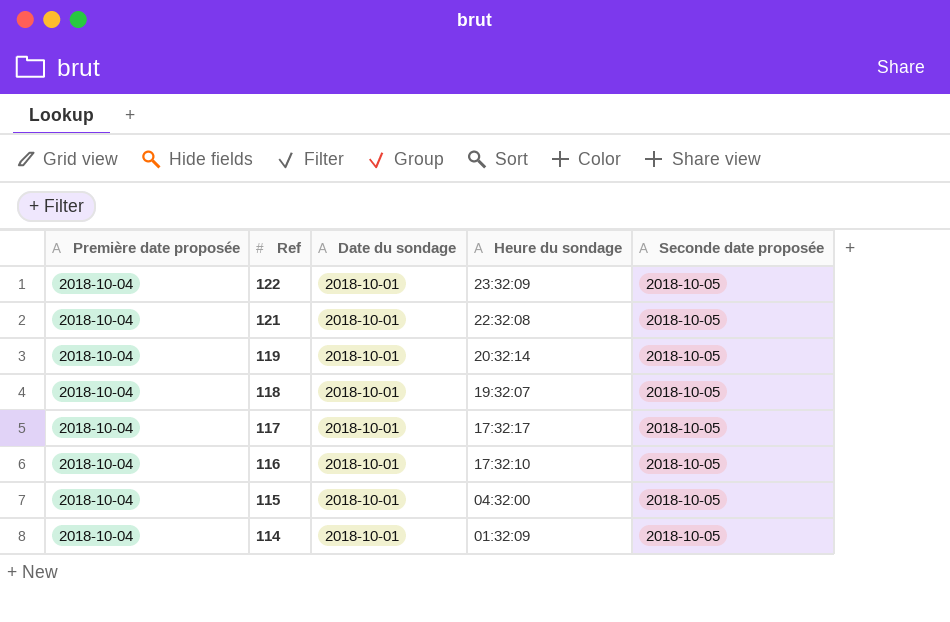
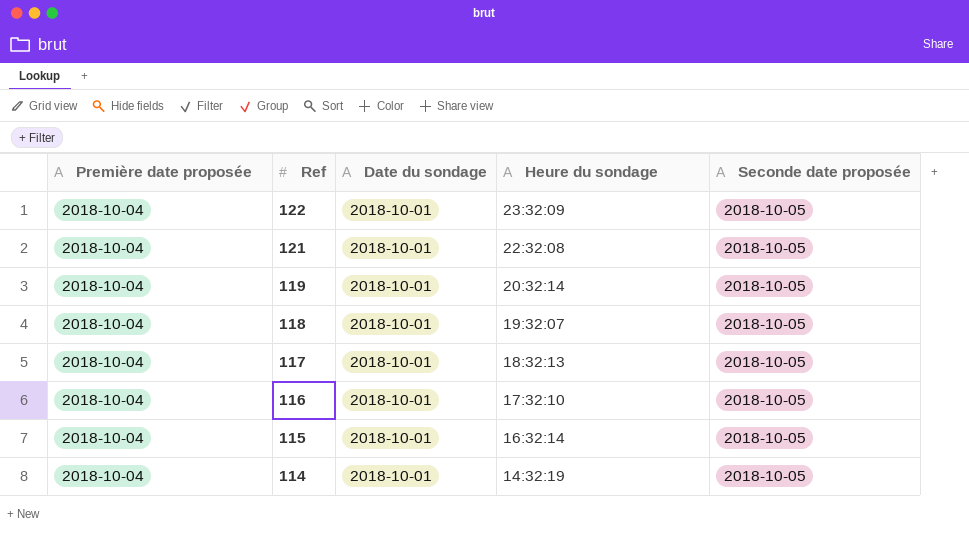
117 | Heure du sondage: 17:32:17 -> 18:32:13
115 | Heure du sondage: 04:32:00 -> 16:32:14
114 | Heure du sondage: 01:32:09 -> 14:32:19

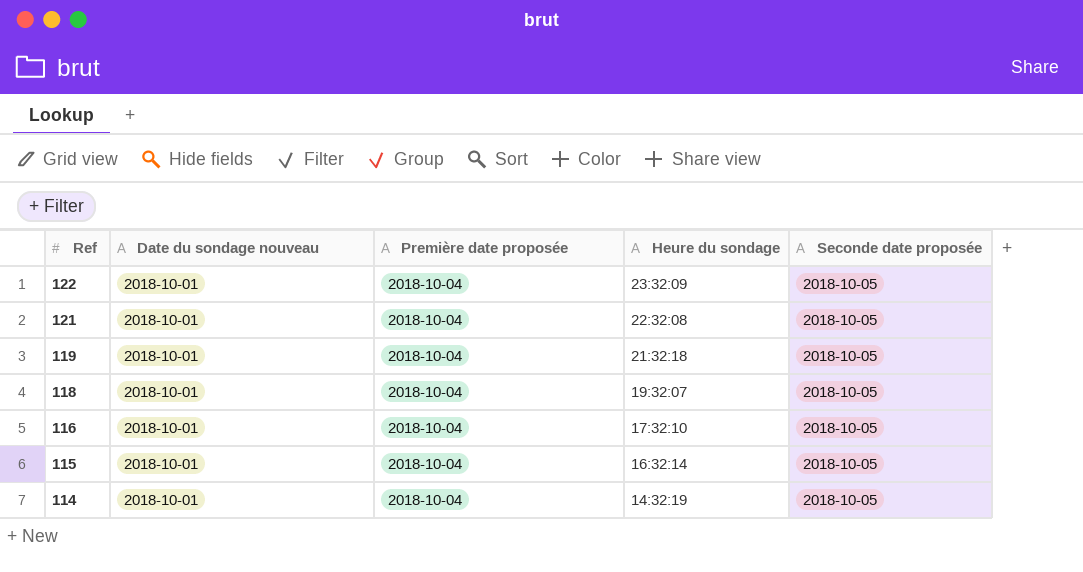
column name: Date du sondage -> Date du sondage nouveau
column Première date proposée | position: 1 -> 3
row 117: 2018-10-04 | 2018-10-01 | 18:32:13 | 2018-10-05 -> none
119 | Heure du sondage: 20:32:14 -> 21:32:18

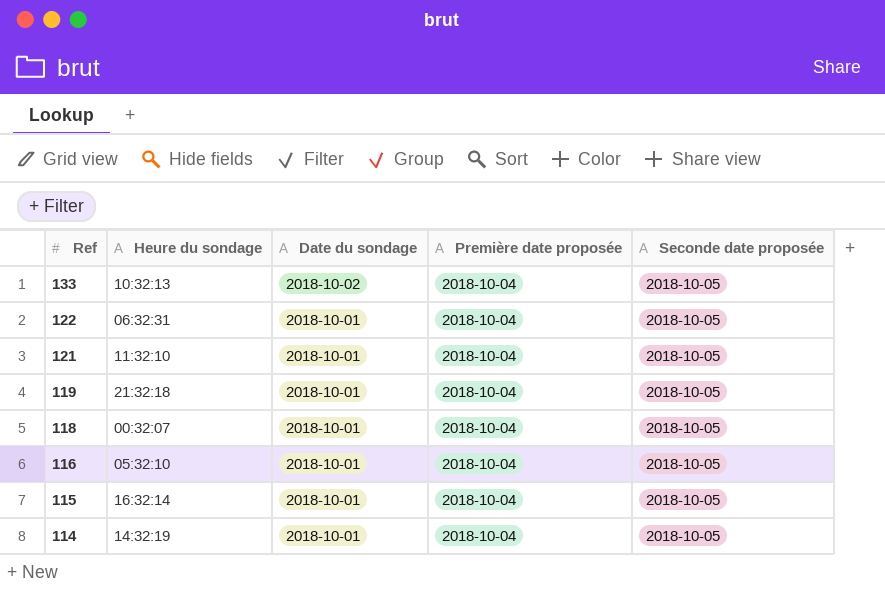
column Heure du sondage | position: 4 -> 2
column name: Date du sondage nouveau -> Date du sondage
row 133: none -> 10:32:13 | 2018-10-02 | 2018-10-04 | 2018-10-05
122 | Heure du sondage: 23:32:09 -> 06:32:31
121 | Heure du sondage: 22:32:08 -> 11:32:10
118 | Heure du sondage: 19:32:07 -> 00:32:07
116 | Heure du sondage: 17:32:10 -> 05:32:10

